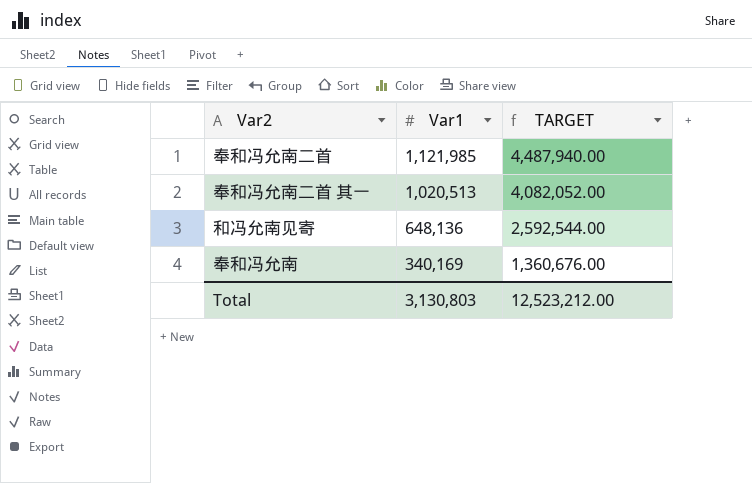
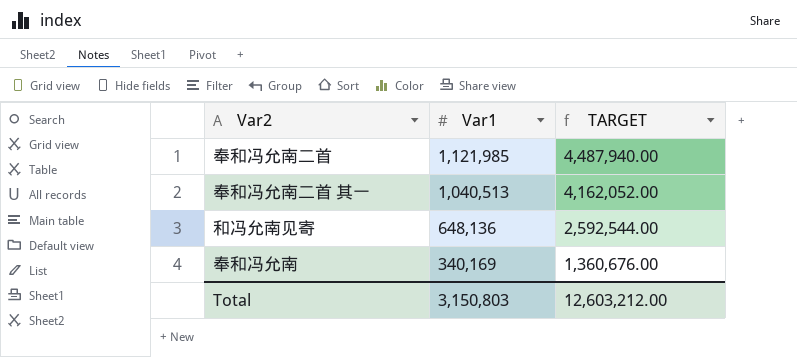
奉和冯允南二首 其一 | Var1: 1,020,513 -> 1,040,513
奉和冯允南二首 其一 | TARGET: 4,082,052.00 -> 4,162,052.00
Total | Var1: 3,130,803 -> 3,150,803
Total | TARGET: 12,523,212.00 -> 12,603,212.00

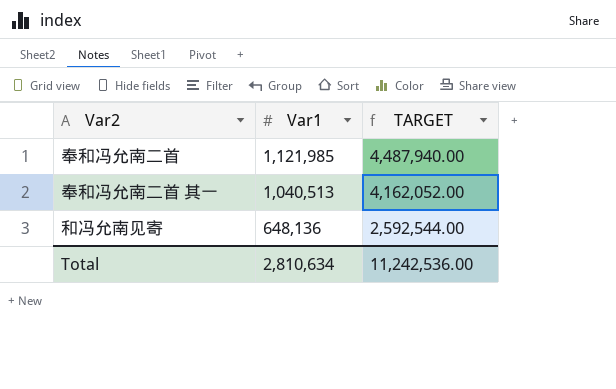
row 奉和冯允南: 340,169 | 1,360,676.00 -> none
Total | Var1: 3,150,803 -> 2,810,634
Total | TARGET: 12,603,212.00 -> 11,242,536.00

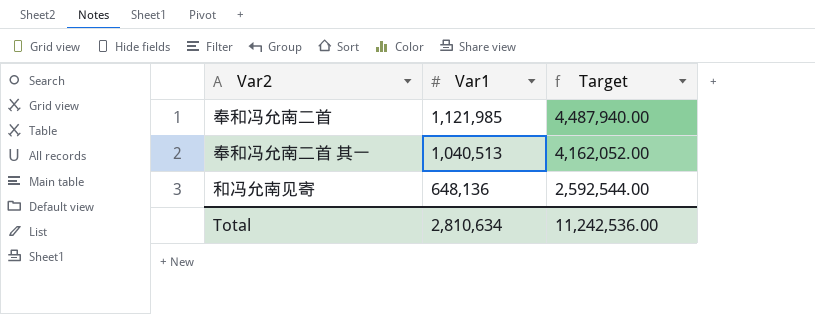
column name: TARGET -> Target

